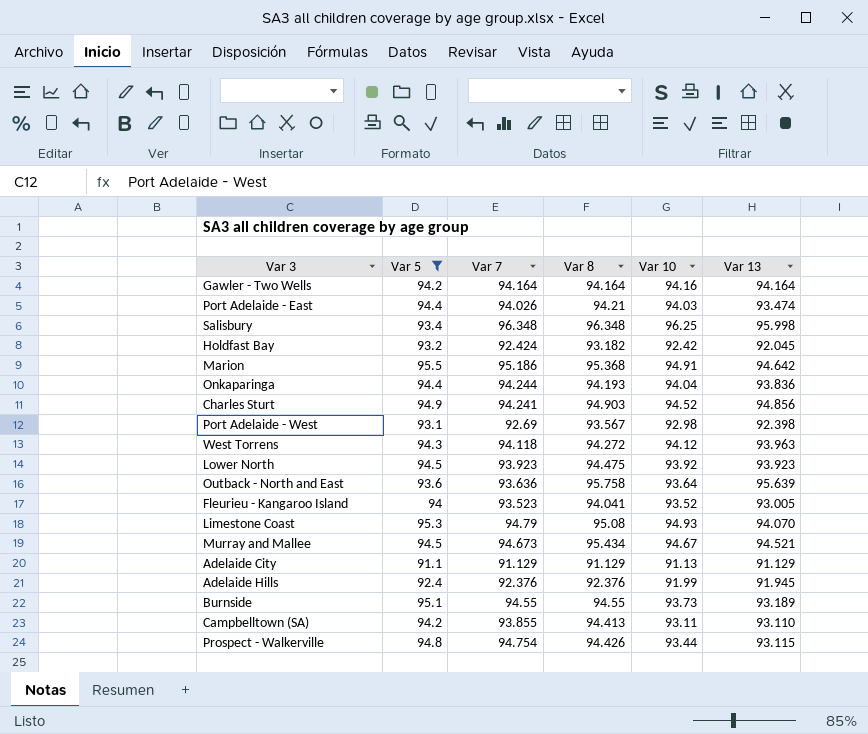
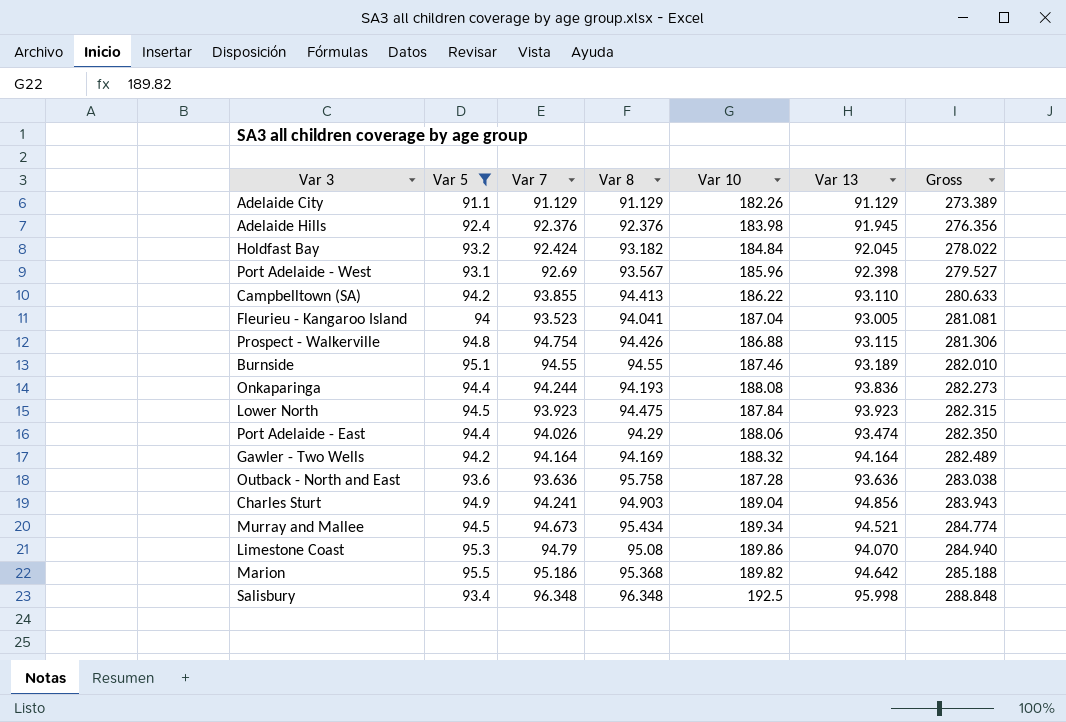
row order: none -> Gross ascending
column Gross | formula: none -> [Var 8] + [Var 10]
row West Torrens: 94.3 | 94.118 | 94.272 | 94.12 | 93.963 -> none
Adelaide City | Var 10: 91.13 -> 182.26
Adelaide Hills | Var 10: 91.99 -> 183.98
Holdfast Bay | Var 10: 92.42 -> 184.84
Port Adelaide - West | Var 10: 92.98 -> 185.96
Campbelltown (SA) | Var 10: 93.11 -> 186.22
Fleurieu - Kangaroo Island | Var 10: 93.52 -> 187.04
Prospect - Walkerville | Var 10: 93.44 -> 186.88
Burnside | Var 10: 93.73 -> 187.46
Onkaparinga | Var 10: 94.04 -> 188.08
Lower North | Var 10: 93.92 -> 187.84
Port Adelaide - East | Var 8: 94.21 -> 94.29
Port Adelaide - East | Var 10: 94.03 -> 188.06
Gawler - Two Wells | Var 8: 94.164 -> 94.169
Gawler - Two Wells | Var 10: 94.16 -> 188.32
Outback - North and East | Var 10: 93.64 -> 187.28
Outback - North and East | Var 13: 95.639 -> 93.636
Charles Sturt | Var 10: 94.52 -> 189.04
Murray and Mallee | Var 10: 94.67 -> 189.34
Limestone Coast | Var 10: 94.93 -> 189.86
Marion | Var 10: 94.91 -> 189.82
Salisbury | Var 10: 96.25 -> 192.5

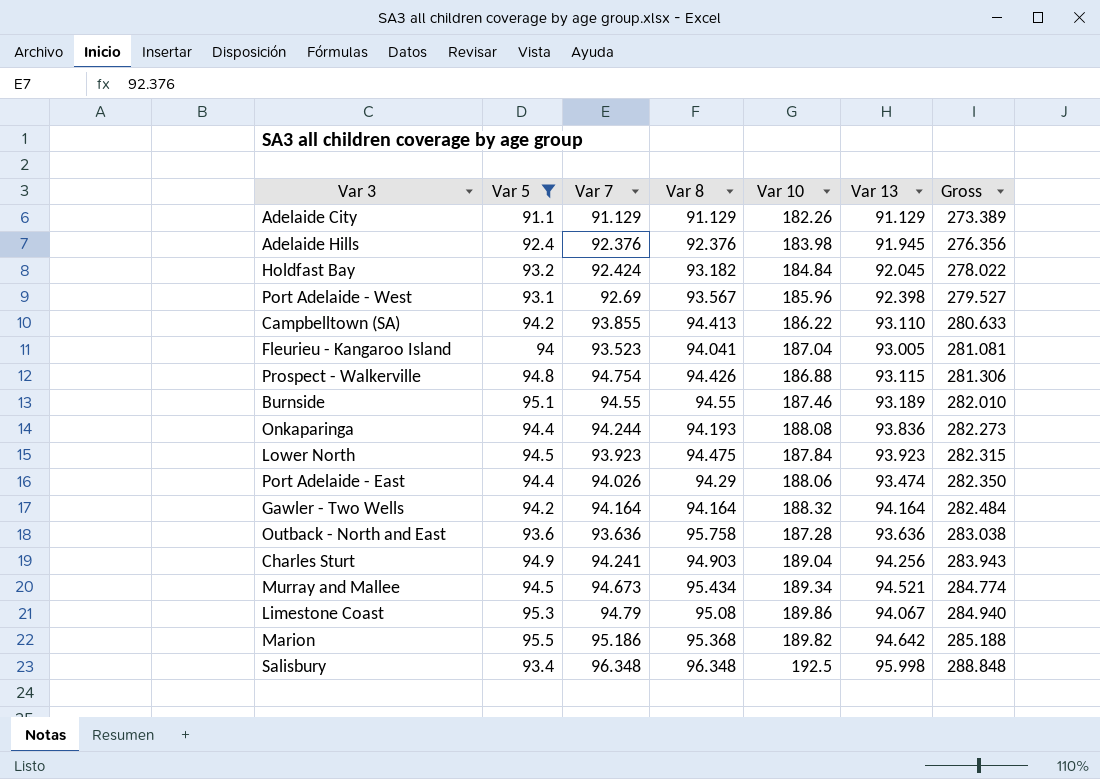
Gawler - Two Wells | Var 8: 94.169 -> 94.164
Gawler - Two Wells | Gross: 282.489 -> 282.484
Charles Sturt | Var 13: 94.856 -> 94.256
Limestone Coast | Var 13: 94.070 -> 94.067

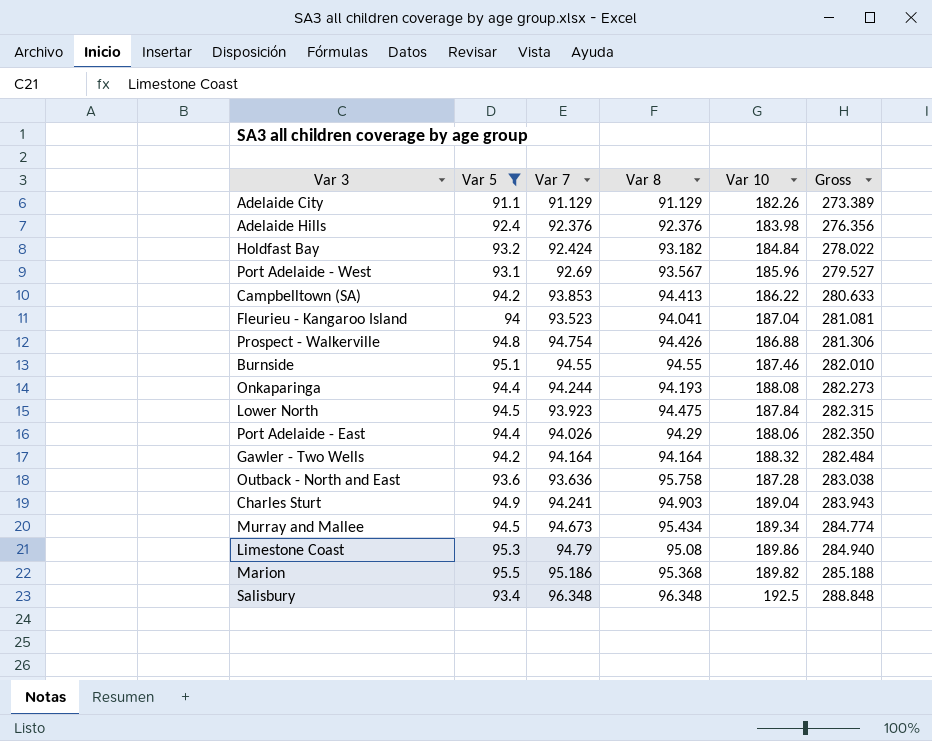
column Var 13 | position: 6 -> none
Campbelltown (SA) | Var 7: 93.855 -> 93.853

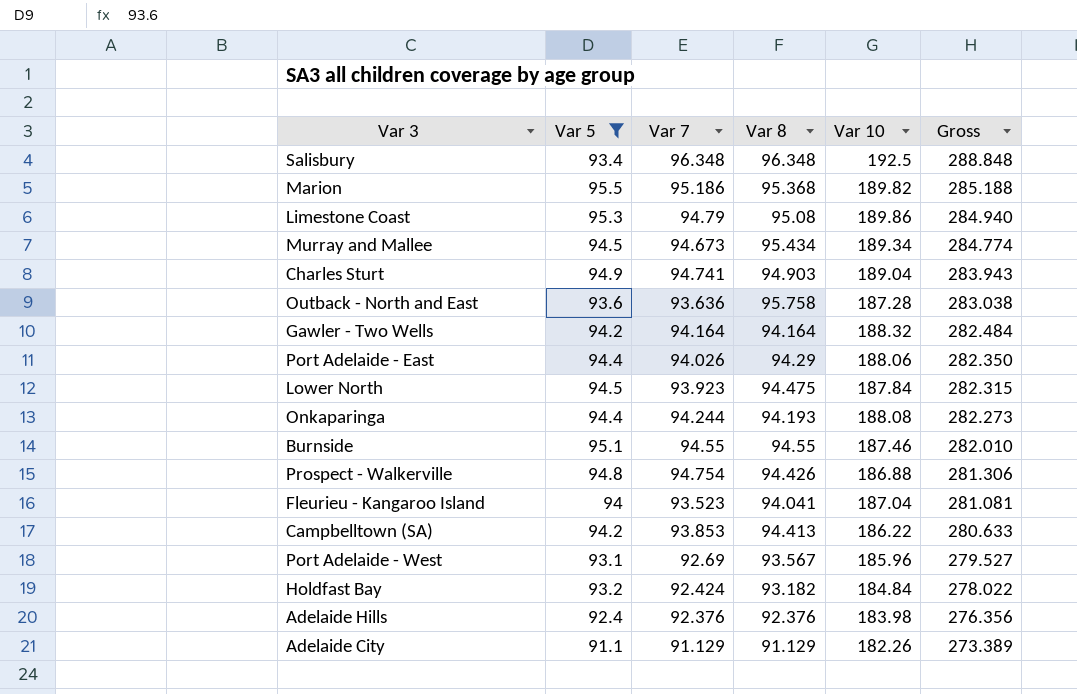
row order: Gross ascending -> Gross descending
Charles Sturt | Var 7: 94.241 -> 94.741

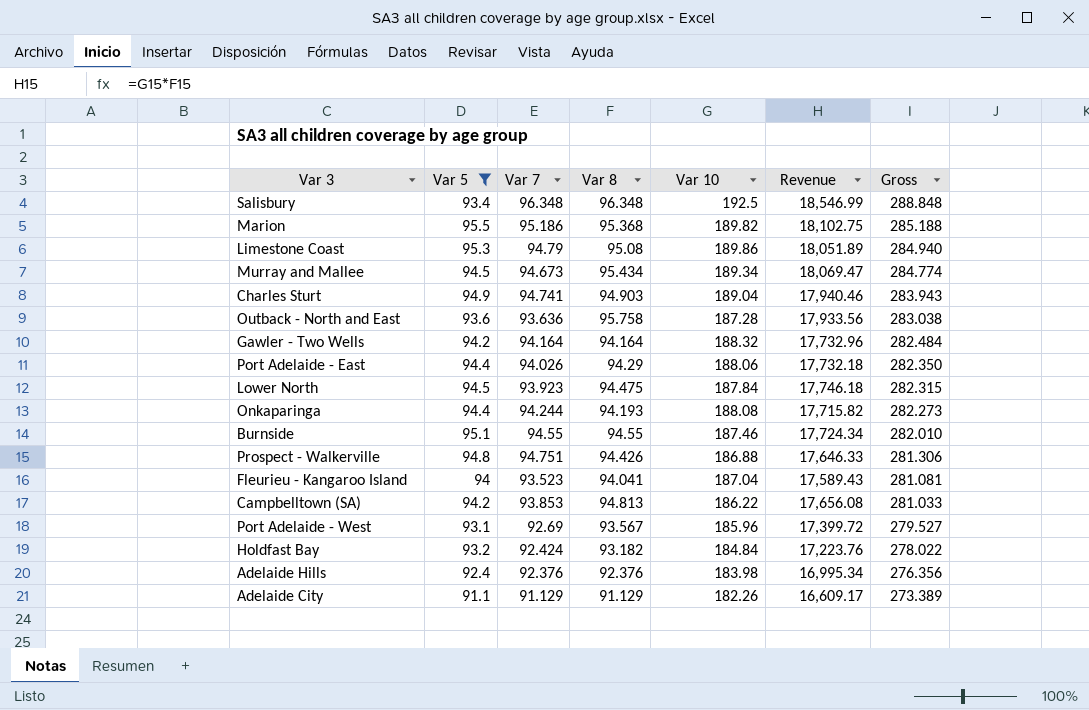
column Revenue | formula: none -> [Var 8] * [Var 10]
Prospect - Walkerville | Var 7: 94.754 -> 94.751
Campbelltown (SA) | Var 8: 94.413 -> 94.813
Campbelltown (SA) | Gross: 280.633 -> 281.033

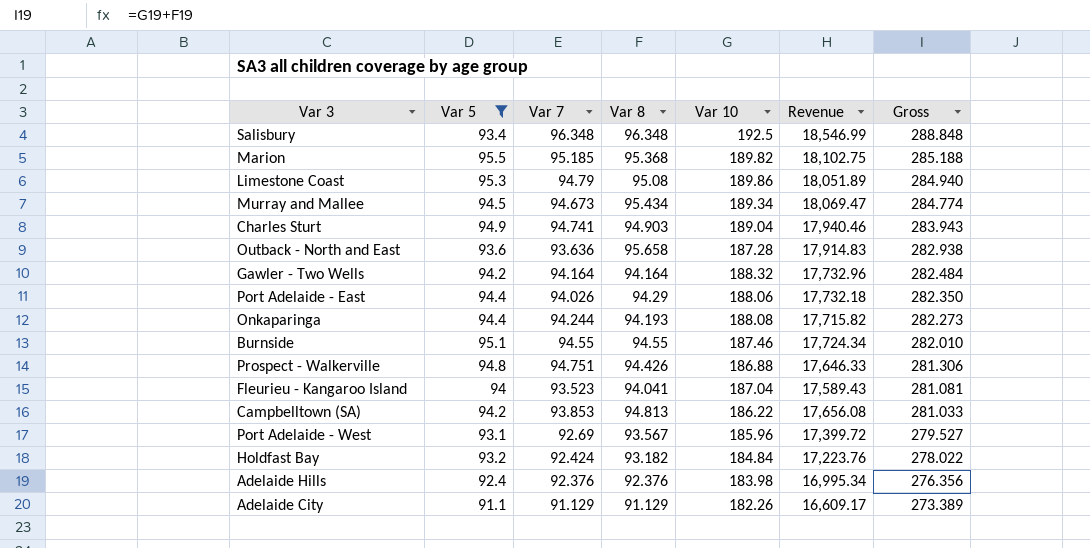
row Lower North: 94.5 | 93.923 | 94.475 | 187.84 | 17,746.18 | 282.315 -> none
Marion | Var 7: 95.186 -> 95.185
Outback - North and East | Var 8: 95.758 -> 95.658
Outback - North and East | Revenue: 17,933.56 -> 17,914.83
Outback - North and East | Gross: 283.038 -> 282.938

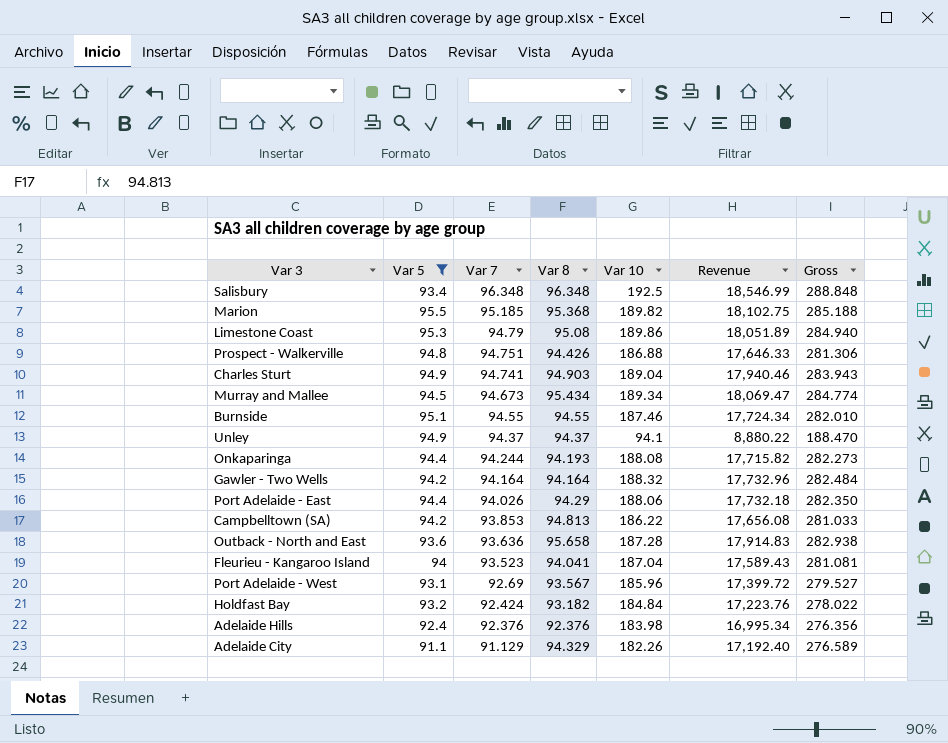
row order: Gross descending -> Var 7 descending
row Unley: none -> 94.9 | 94.37 | 94.37 | 94.1 | 8,880.22 | 188.470
Adelaide City | Var 8: 91.129 -> 94.329
Adelaide City | Revenue: 16,609.17 -> 17,192.40
Adelaide City | Gross: 273.389 -> 276.589

